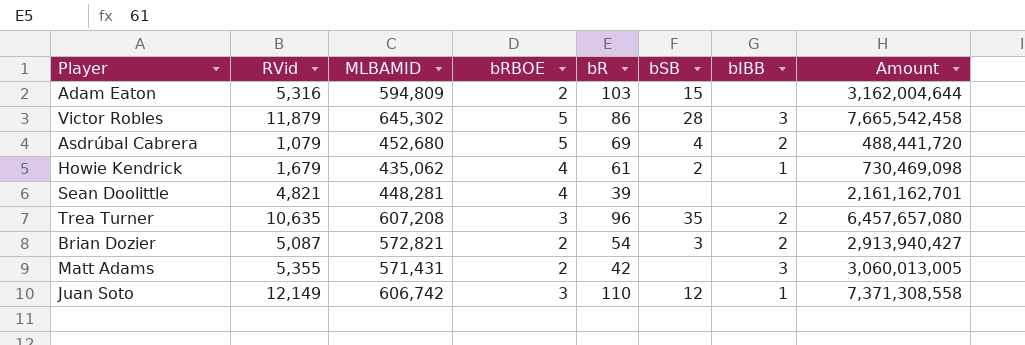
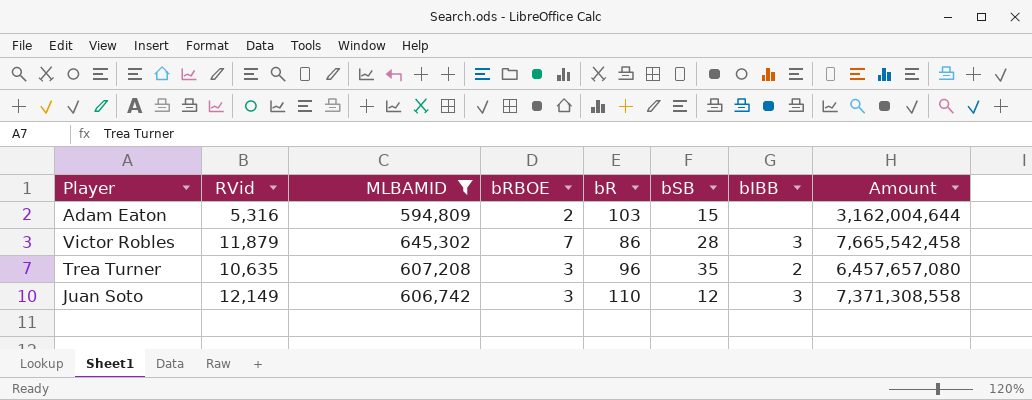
filter: none -> MLBAMID >= 594,809
Victor Robles | bRBOE: 5 -> 7
Juan Soto | bIBB: 1 -> 3

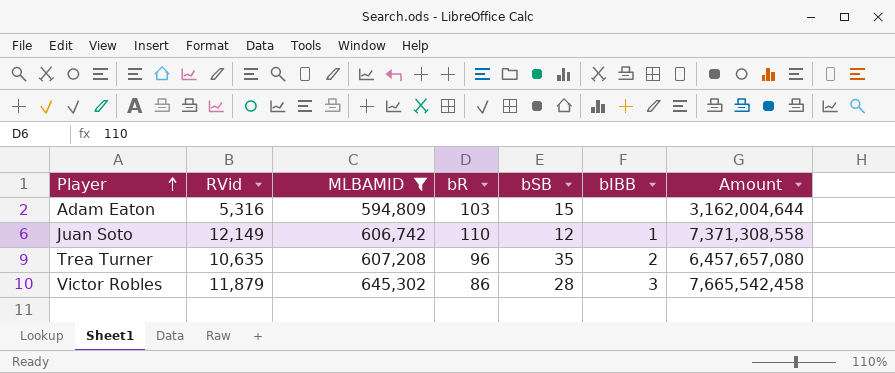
row order: none -> Player ascending
column bRBOE | position: 4 -> none
Juan Soto | bIBB: 3 -> 1

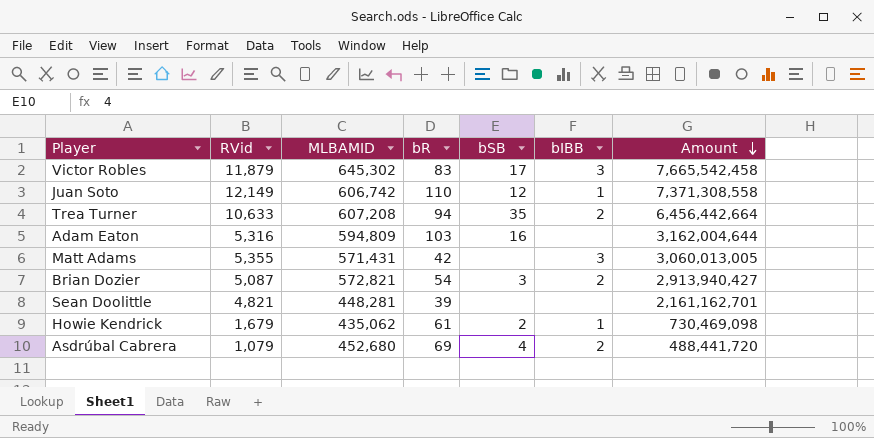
filter: MLBAMID >= 594,809 -> none
row order: Player ascending -> Amount descending
Victor Robles | bR: 86 -> 83
Victor Robles | bSB: 28 -> 17
Trea Turner | RVid: 10,635 -> 10,633
Trea Turner | bR: 96 -> 94
Trea Turner | Amount: 6,457,657,080 -> 6,456,442,664
Adam Eaton | bSB: 15 -> 16

